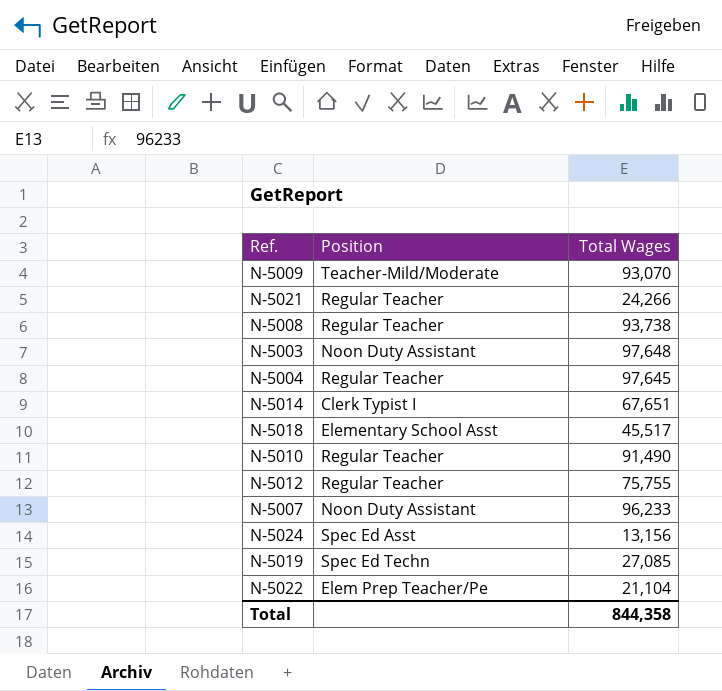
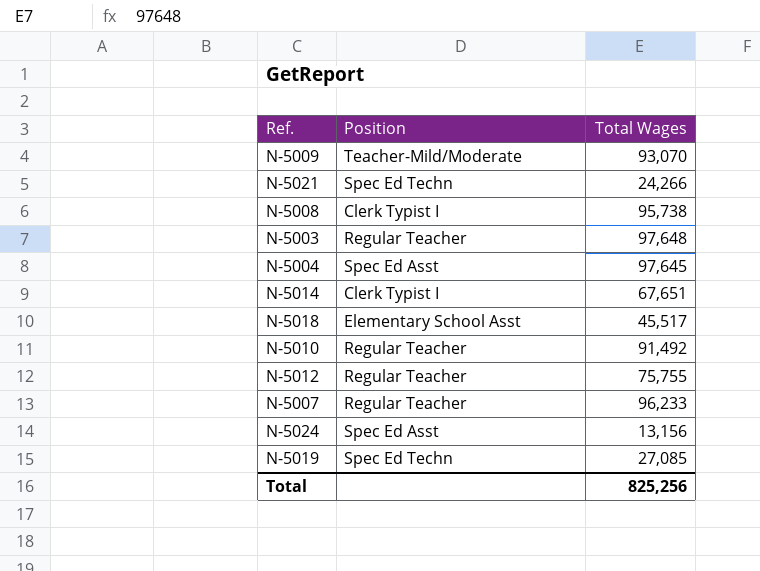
row N-5022: Elem Prep Teacher/Pe | 21,104 -> none
N-5021 | Position: Regular Teacher -> Spec Ed Techn
N-5008 | Position: Regular Teacher -> Clerk Typist I
N-5008 | Total Wages: 93,738 -> 95,738
N-5003 | Position: Noon Duty Assistant -> Regular Teacher
N-5004 | Position: Regular Teacher -> Spec Ed Asst
N-5010 | Total Wages: 91,490 -> 91,492
N-5007 | Position: Noon Duty Assistant -> Regular Teacher
Total | Total Wages: 844,358 -> 825,256

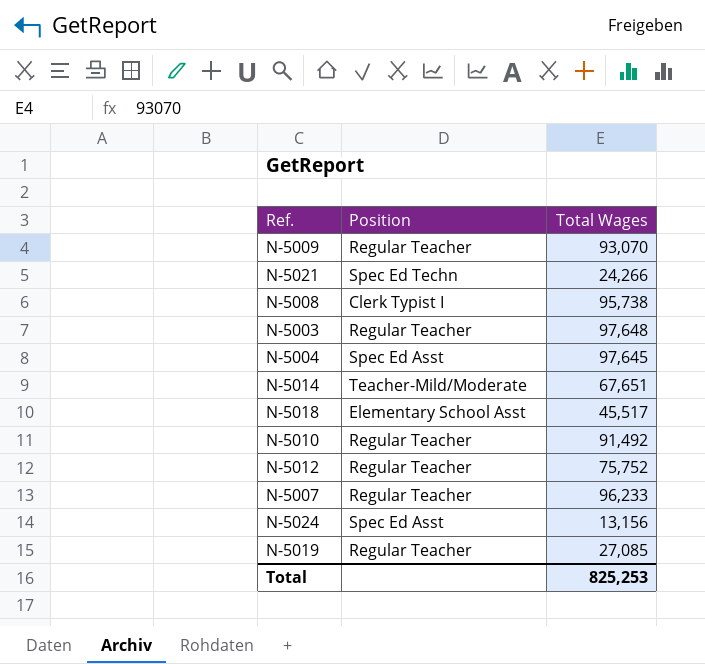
N-5009 | Position: Teacher-Mild/Moderate -> Regular Teacher
N-5014 | Position: Clerk Typist I -> Teacher-Mild/Moderate
N-5012 | Total Wages: 75,755 -> 75,752
N-5019 | Position: Spec Ed Techn -> Regular Teacher
Total | Total Wages: 825,256 -> 825,253

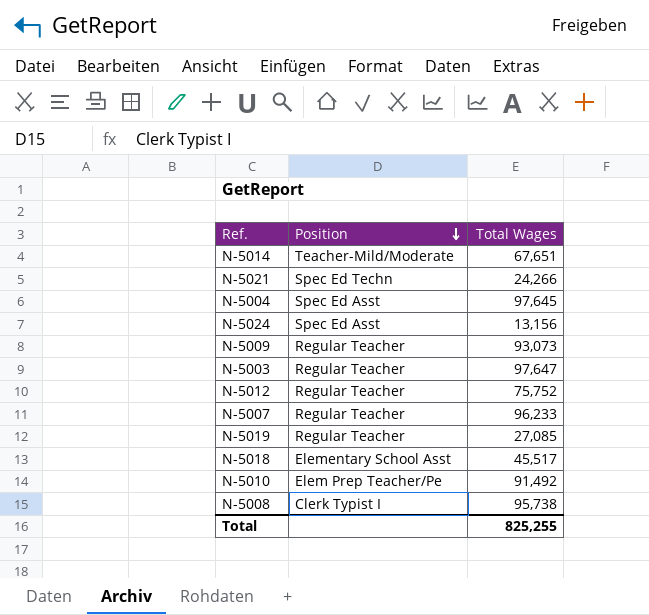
row order: none -> Position descending
N-5009 | Total Wages: 93,070 -> 93,073
N-5003 | Total Wages: 97,648 -> 97,647
N-5010 | Position: Regular Teacher -> Elem Prep Teacher/Pe
Total | Total Wages: 825,253 -> 825,255

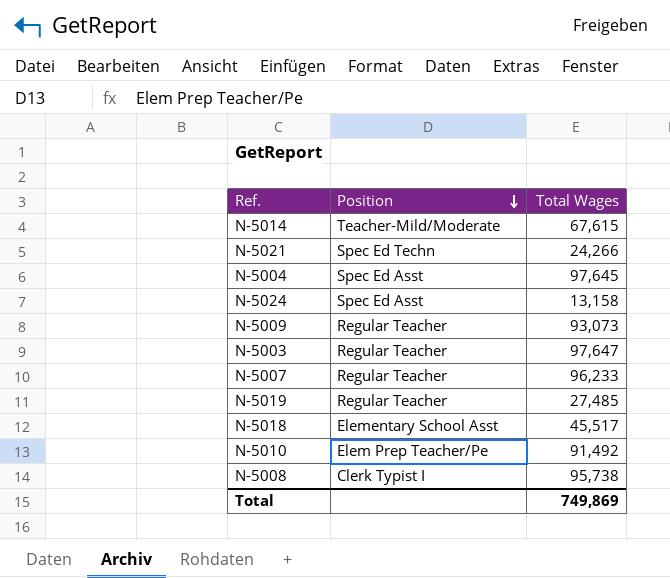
row N-5012: Regular Teacher | 75,752 -> none
N-5014 | Total Wages: 67,651 -> 67,615
N-5024 | Total Wages: 13,156 -> 13,158
N-5019 | Total Wages: 27,085 -> 27,485
Total | Total Wages: 825,255 -> 749,869

